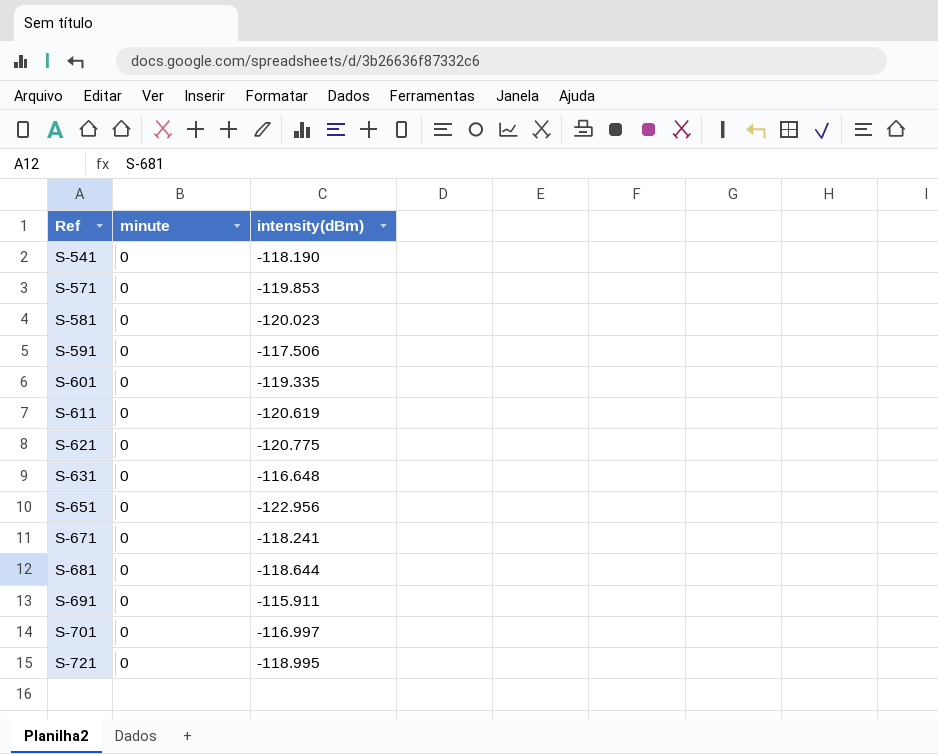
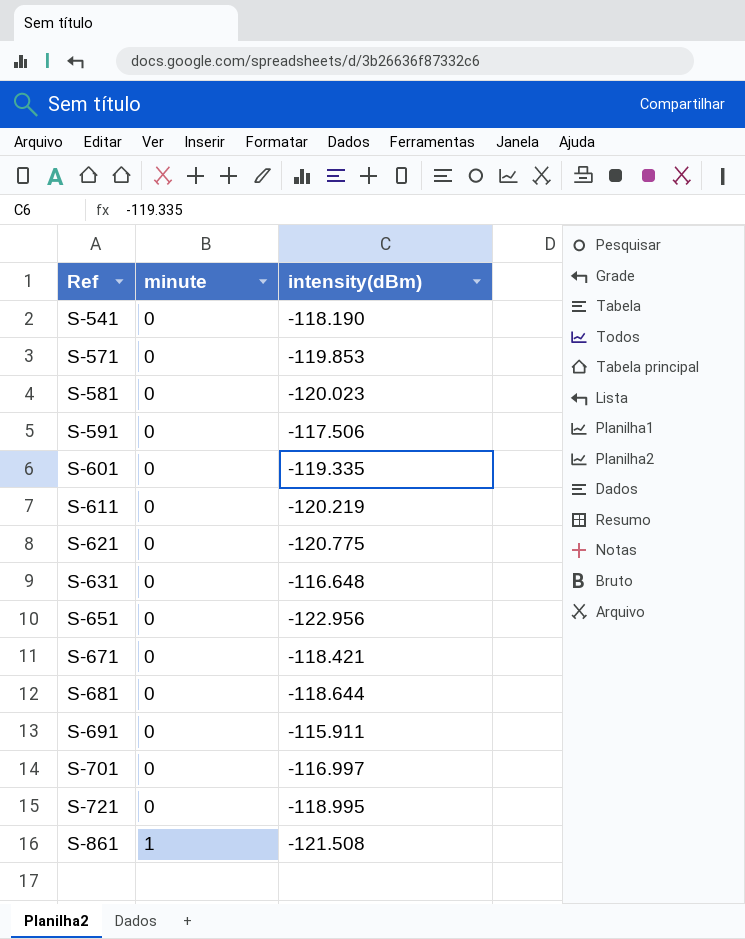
S-611 | intensity(dBm): -120.619 -> -120.219
S-671 | intensity(dBm): -118.241 -> -118.421
row S-861: none -> 1 | -121.508

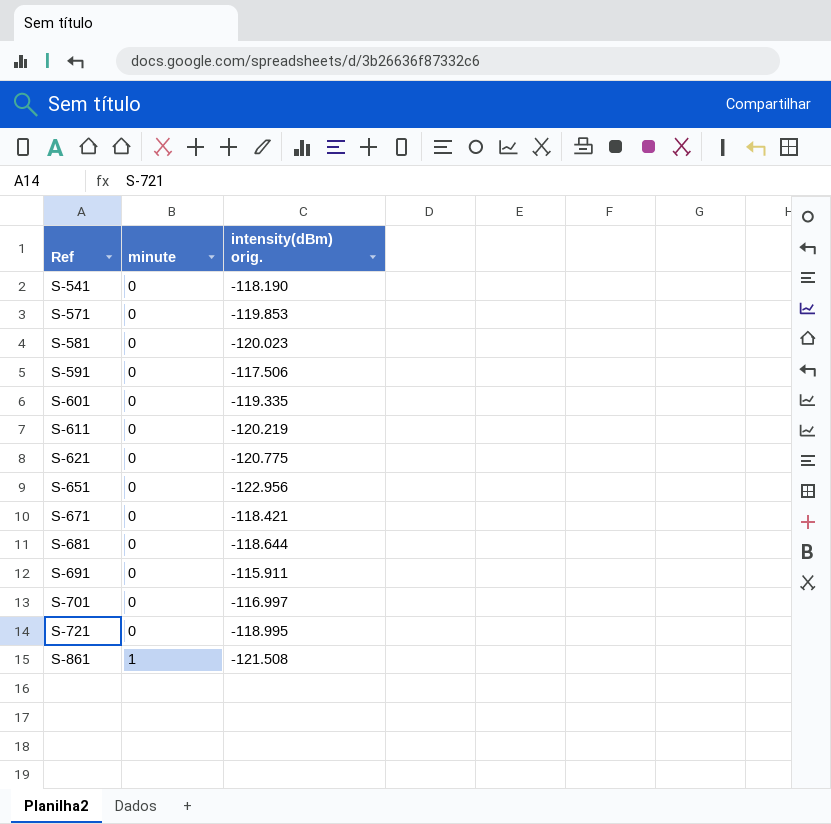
column name: intensity(dBm) -> intensity(dBm) orig.
row S-631: 0 | -116.648 -> none

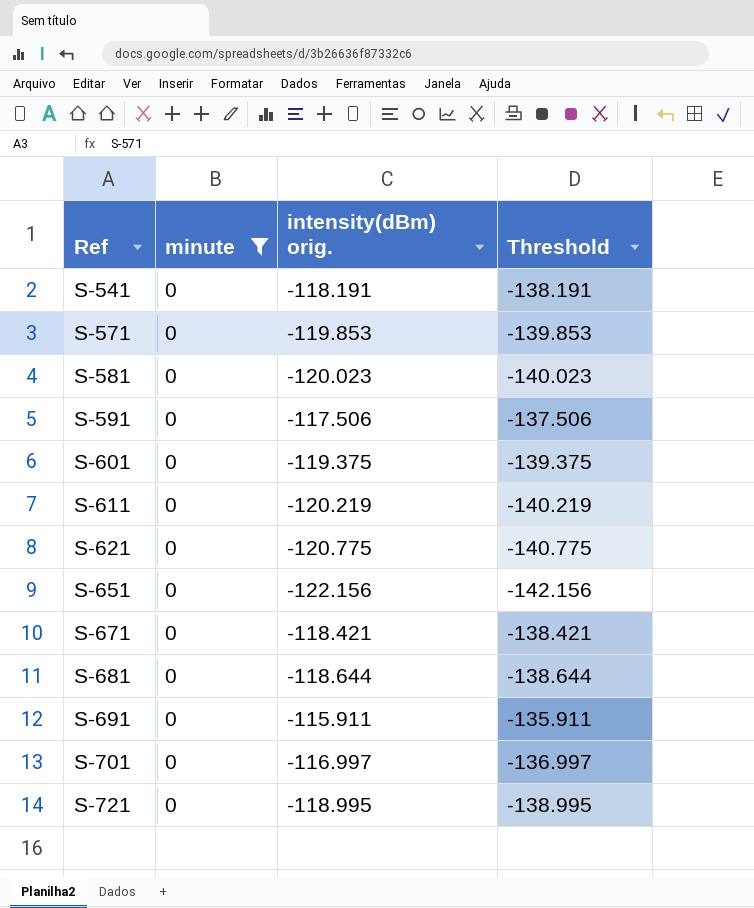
filter: none -> minute = 0
column Threshold | formula: none -> [intensity(dBm) orig.] - 20
S-541 | intensity(dBm) orig.: -118.190 -> -118.191
S-601 | intensity(dBm) orig.: -119.335 -> -119.375
S-651 | intensity(dBm) orig.: -122.956 -> -122.156

